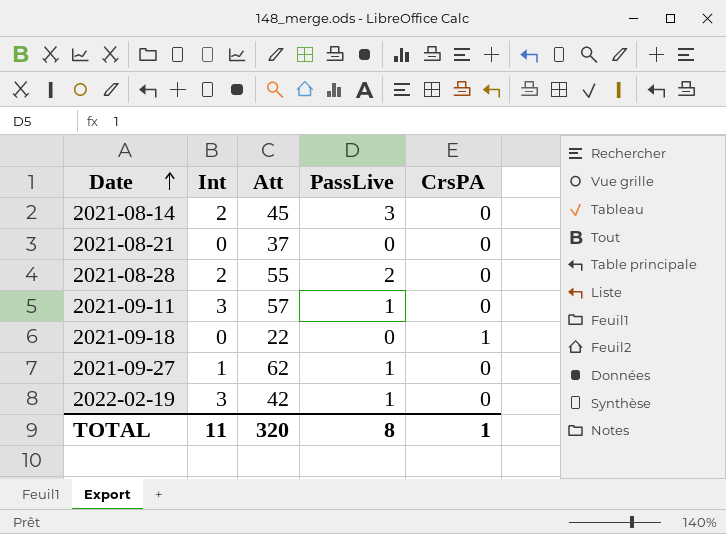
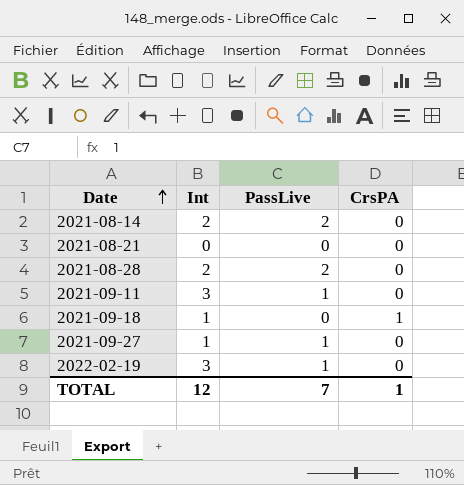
column Att | position: 3 -> none
2021-08-14 | PassLive: 3 -> 2
2021-09-18 | Int: 0 -> 1
TOTAL | Int: 11 -> 12
TOTAL | PassLive: 8 -> 7

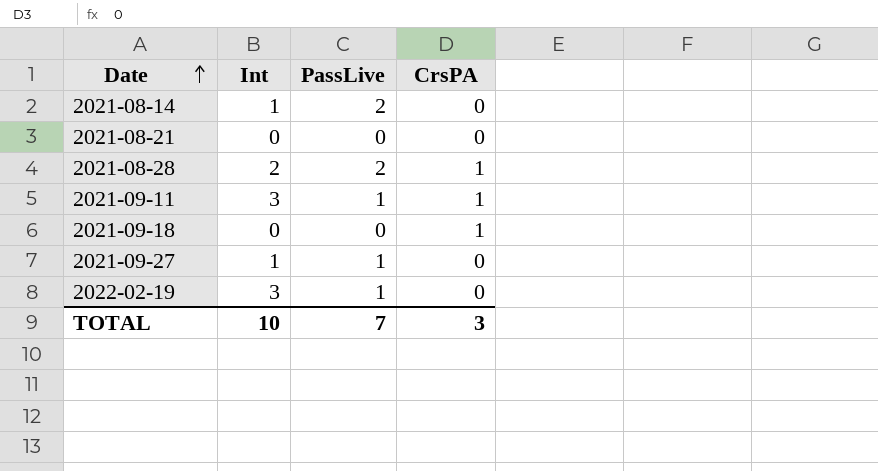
2021-08-14 | Int: 2 -> 1
2021-08-28 | CrsPA: 0 -> 1
2021-09-11 | CrsPA: 0 -> 1
2021-09-18 | Int: 1 -> 0
TOTAL | Int: 12 -> 10
TOTAL | CrsPA: 1 -> 3

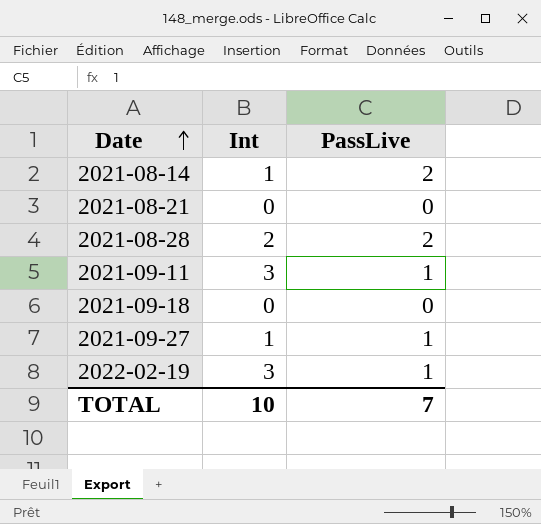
column CrsPA | position: 4 -> none

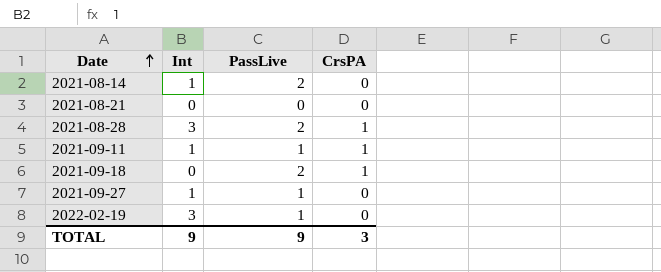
column CrsPA | position: none -> 4
2021-08-28 | Int: 2 -> 3
2021-09-11 | Int: 3 -> 1
2021-09-18 | PassLive: 0 -> 2
TOTAL | Int: 10 -> 9
TOTAL | PassLive: 7 -> 9

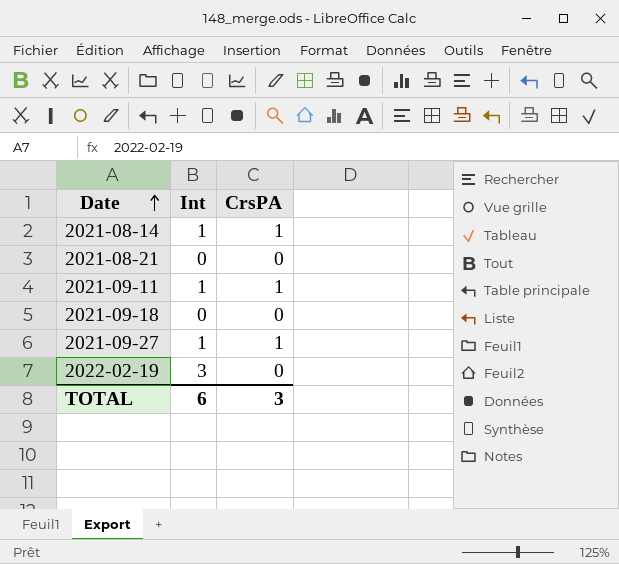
column PassLive | position: 3 -> none
row 2021-08-28: 3 | 2 | 1 -> none
2021-08-14 | CrsPA: 0 -> 1
2021-09-18 | CrsPA: 1 -> 0
2021-09-27 | CrsPA: 0 -> 1
TOTAL | Int: 9 -> 6

